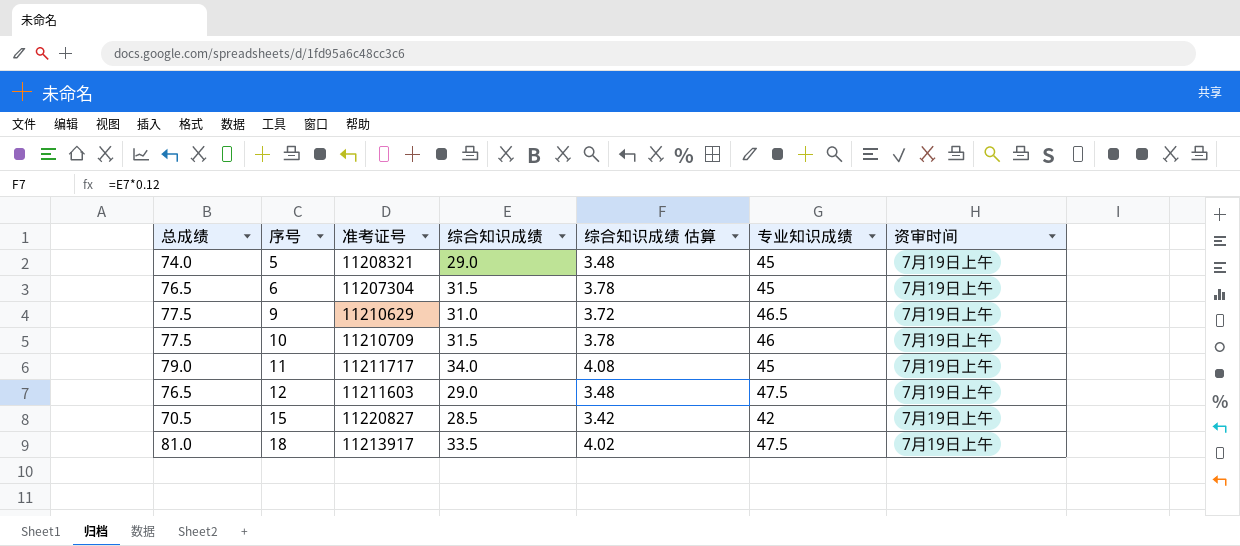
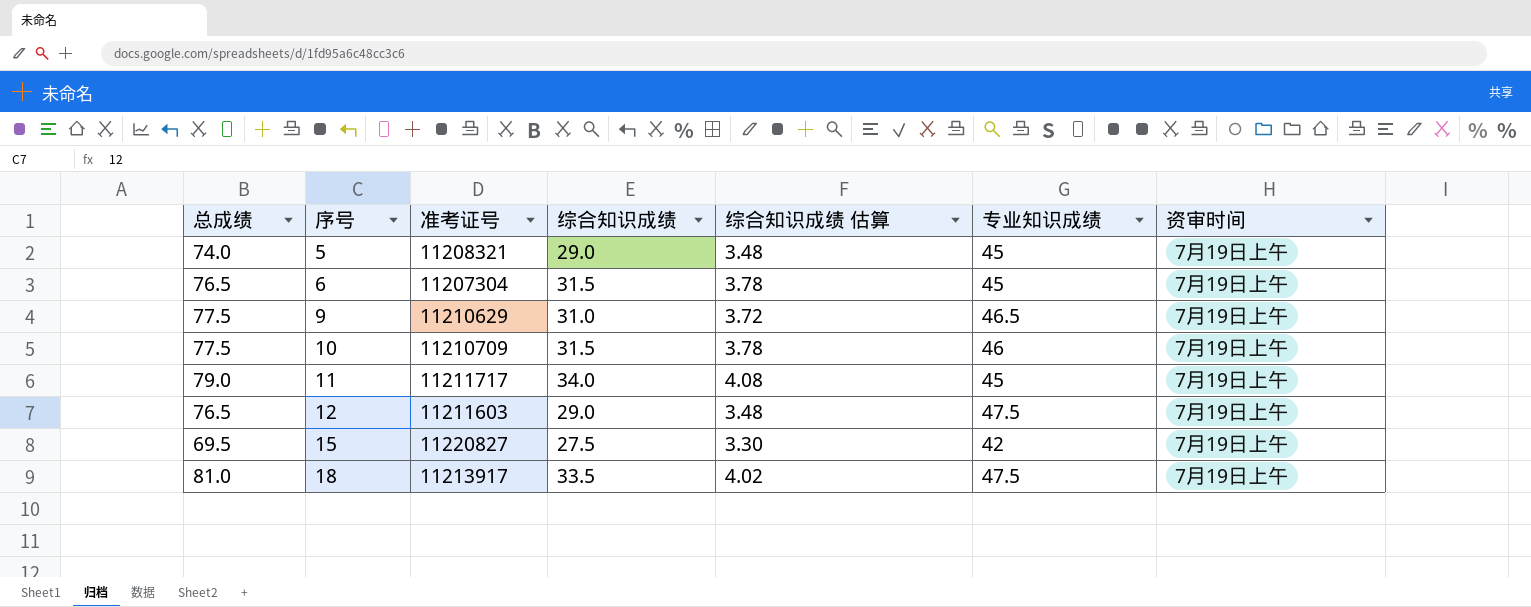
15 | 总成绩: 70.5 -> 69.5
15 | 综合知识成绩: 28.5 -> 27.5
15 | 综合知识成绩 估算: 3.42 -> 3.30

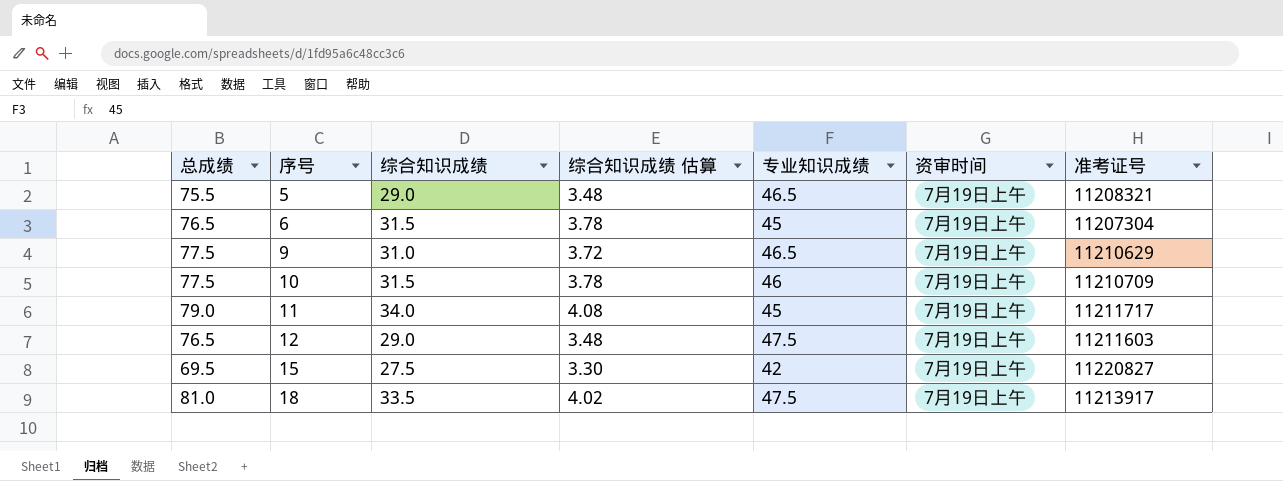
column 准考证号 | position: 3 -> 7
5 | 总成绩: 74.0 -> 75.5
5 | 专业知识成绩: 45 -> 46.5

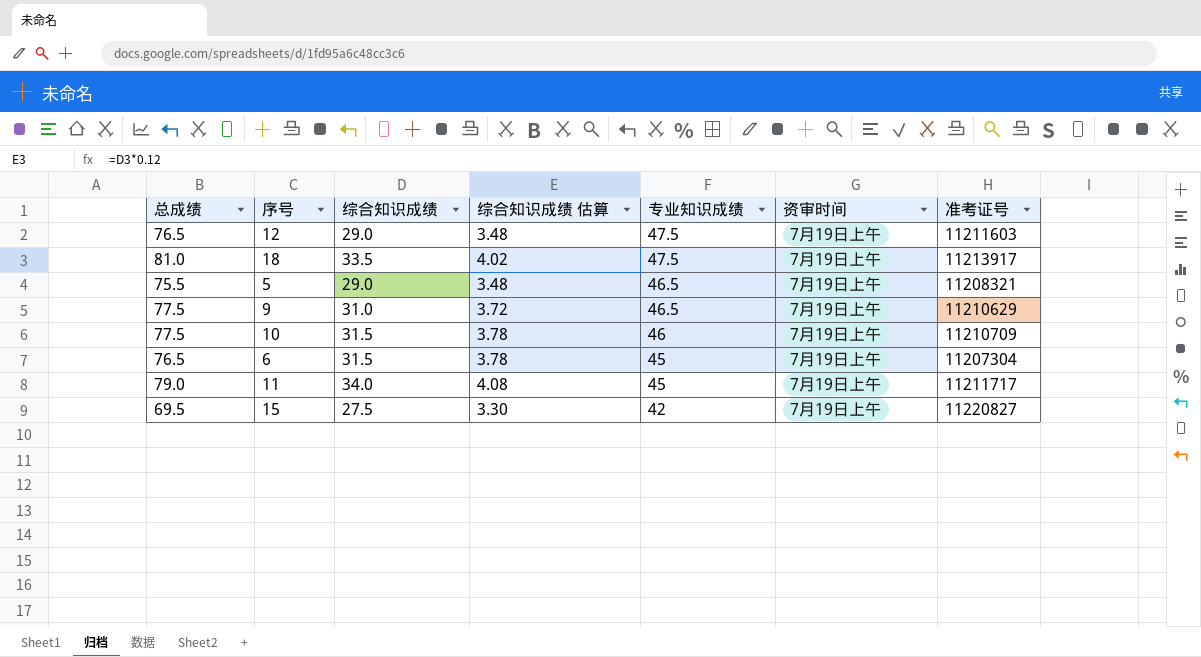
row order: 序号 ascending -> 专业知识成绩 descending

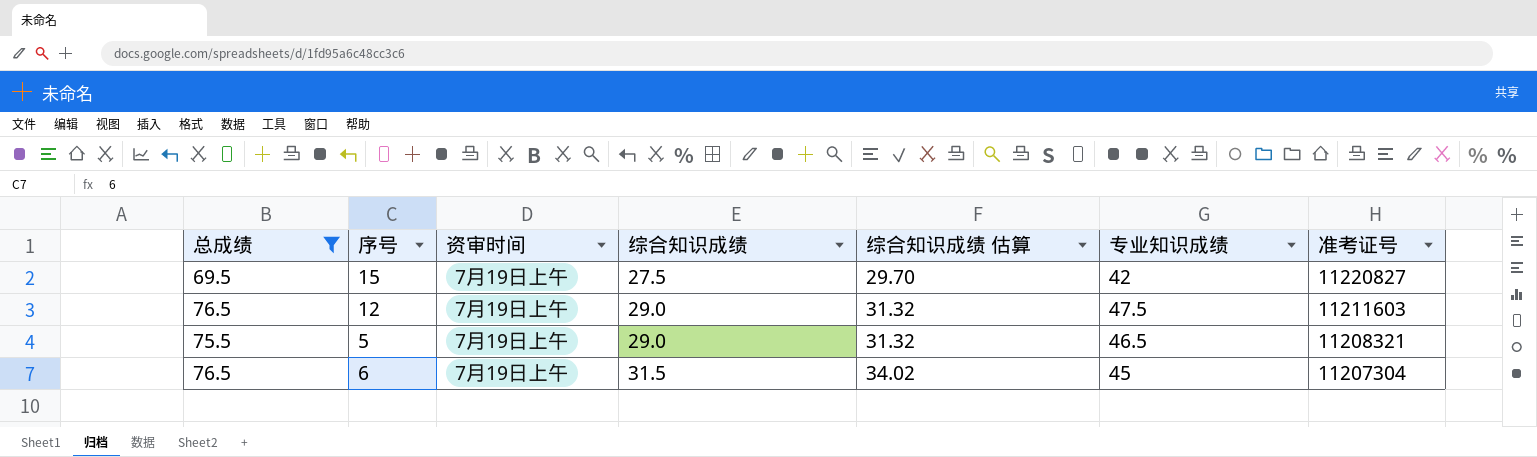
filter: none -> 总成绩 <= 76.5
row order: 专业知识成绩 descending -> 综合知识成绩 ascending
column 资审时间 | position: 6 -> 3
column 综合知识成绩 估算 | formula: [综合知识成绩] * 0.12 -> [综合知识成绩] * 1.08

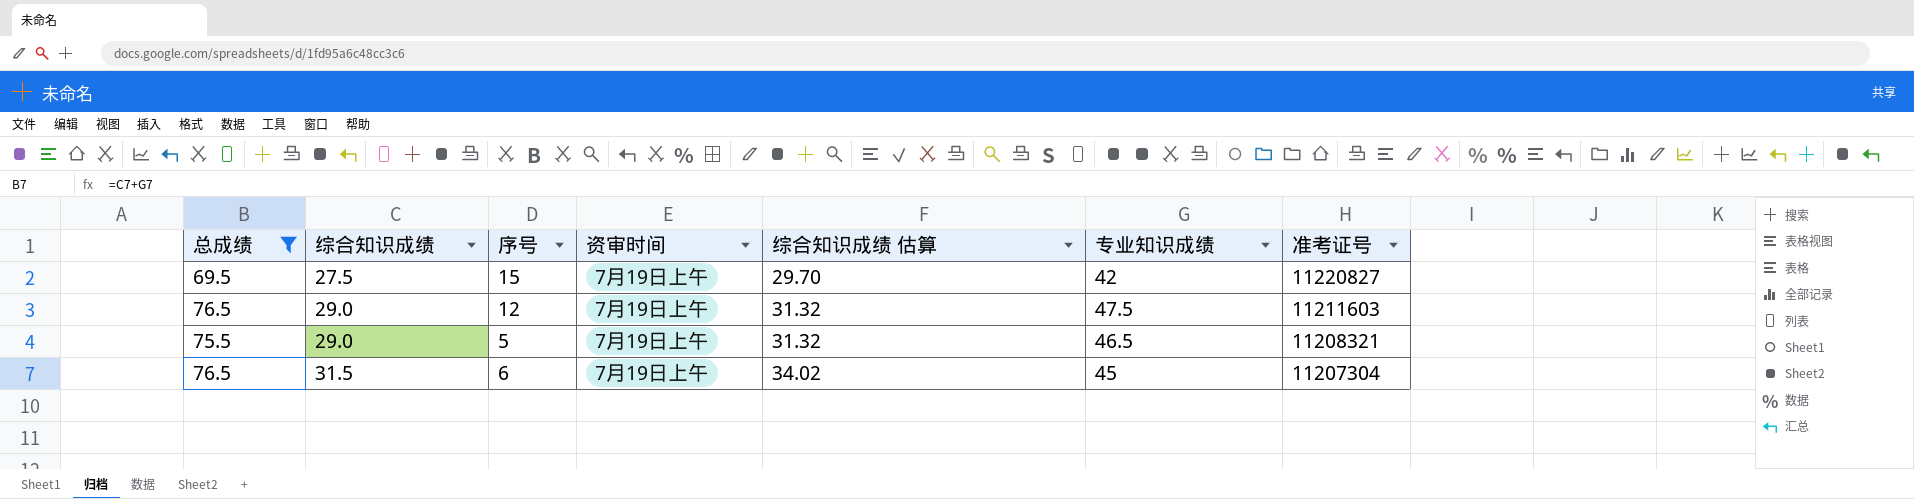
column 综合知识成绩 | position: 4 -> 2

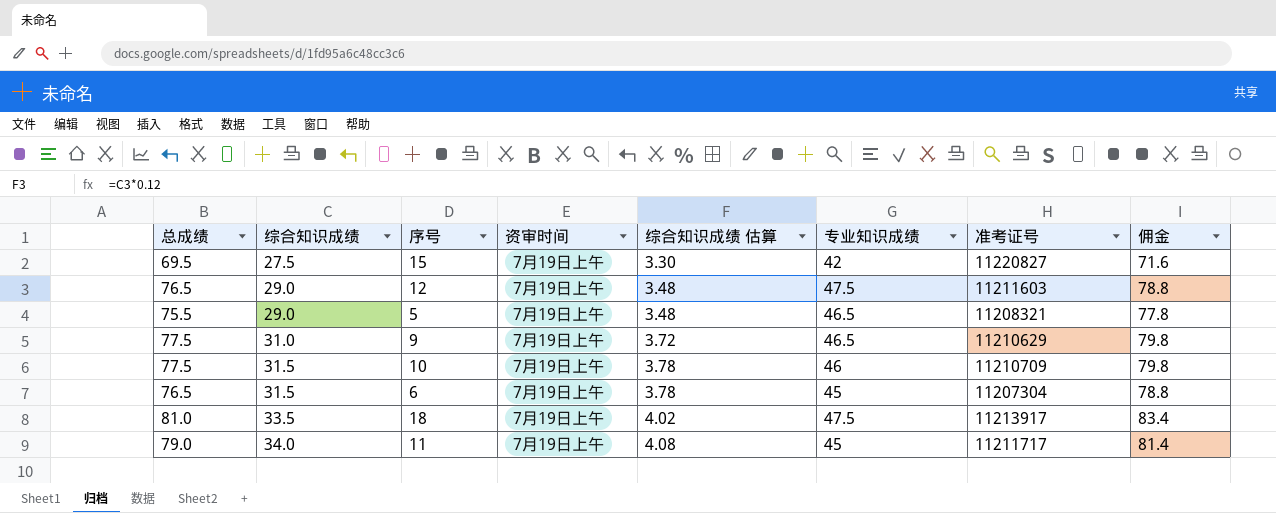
filter: 总成绩 <= 76.5 -> none
column 综合知识成绩 估算 | formula: [综合知识成绩] * 1.08 -> [综合知识成绩] * 0.12
column 佣金 | formula: none -> [总成绩] * 1.03

